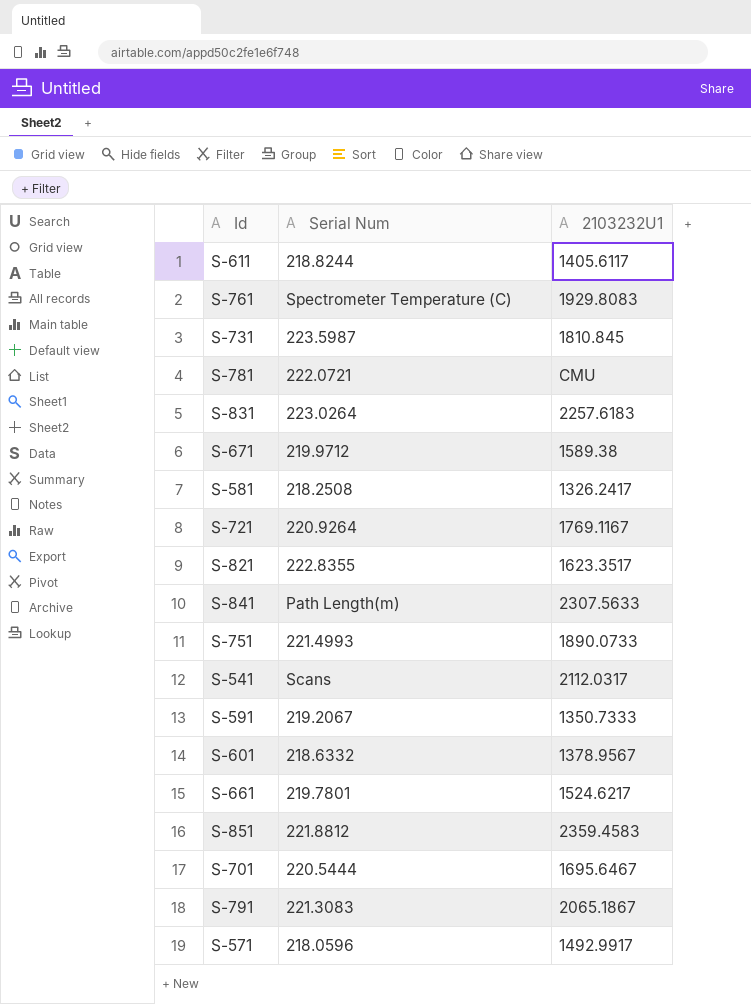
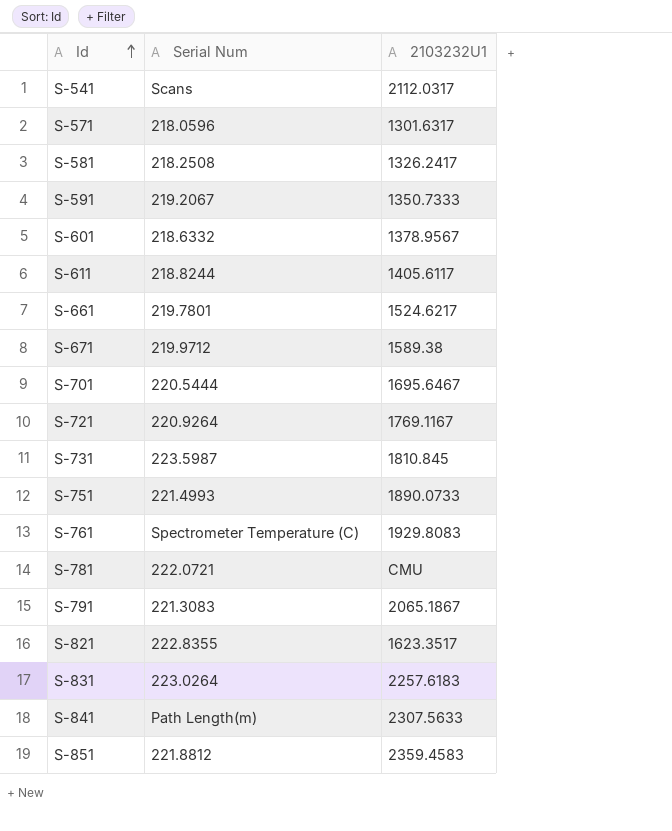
row order: none -> Id ascending
S-571 | 2103232U1: 1492.9917 -> 1301.6317

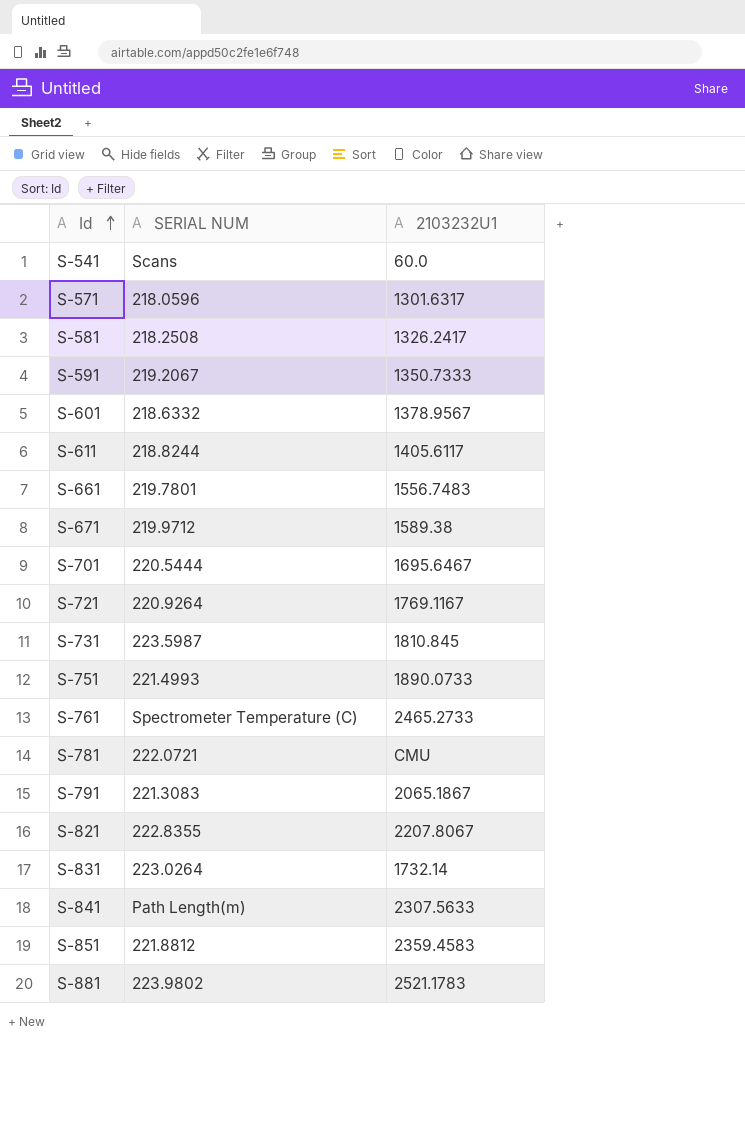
column name: Serial Num -> SERIAL NUM
S-541 | 2103232U1: 2112.0317 -> 60.0
S-661 | 2103232U1: 1524.6217 -> 1556.7483
S-761 | 2103232U1: 1929.8083 -> 2465.2733
S-821 | 2103232U1: 1623.3517 -> 2207.8067
S-831 | 2103232U1: 2257.6183 -> 1732.14
row S-881: none -> 223.9802 | 2521.1783

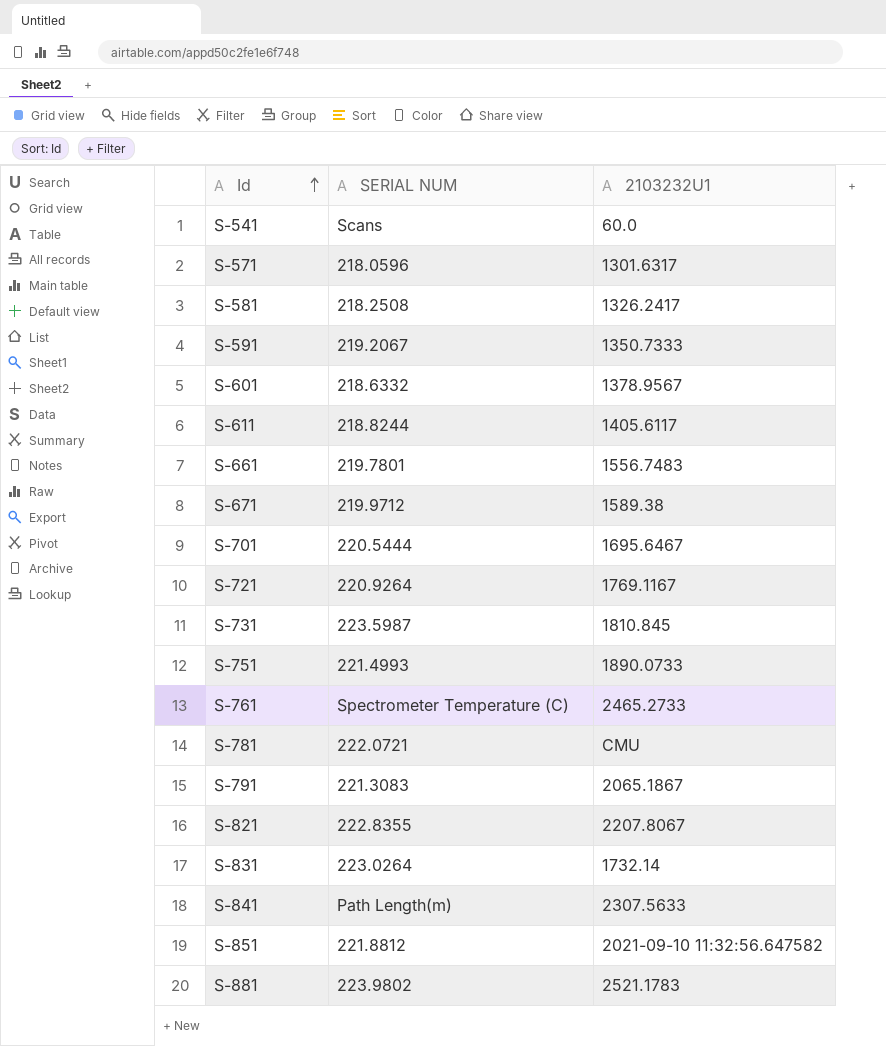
S-851 | 2103232U1: 2359.4583 -> 2021-09-10 11:32:56.647582

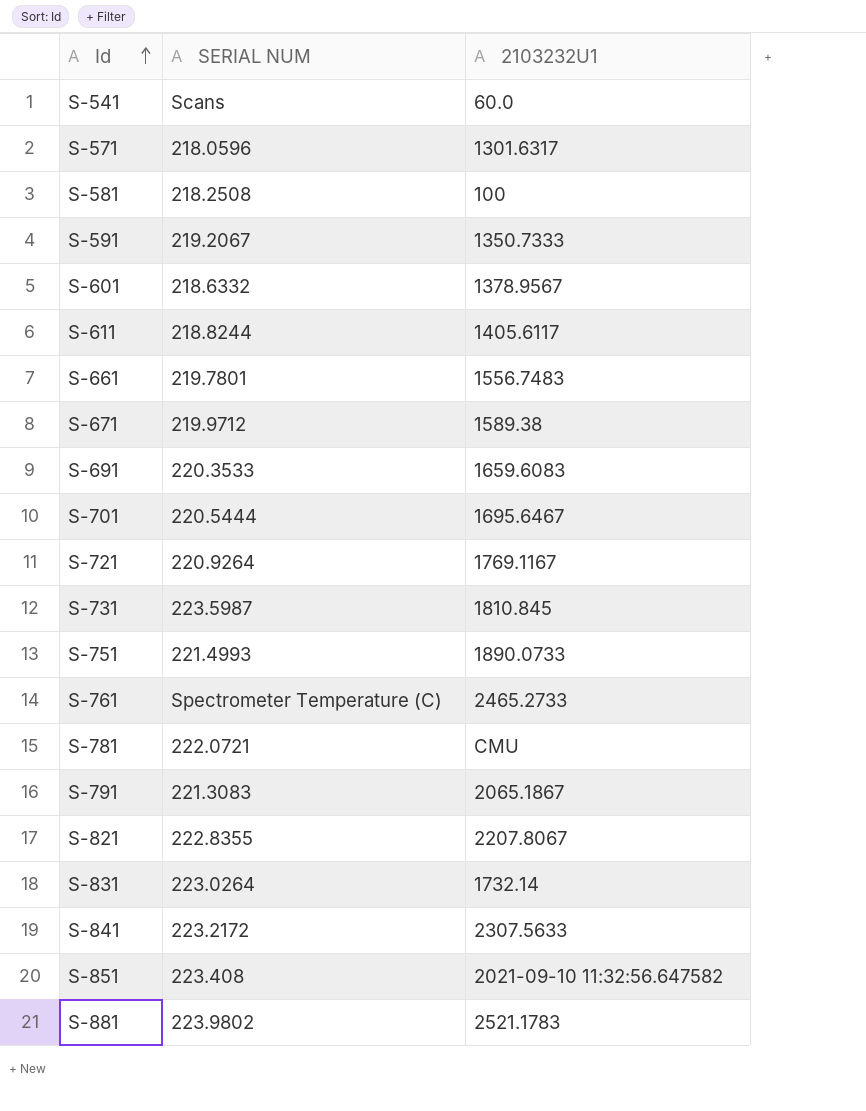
S-581 | 2103232U1: 1326.2417 -> 100
row S-691: none -> 220.3533 | 1659.6083
S-841 | SERIAL NUM: Path Length(m) -> 223.2172
S-851 | SERIAL NUM: 221.8812 -> 223.408

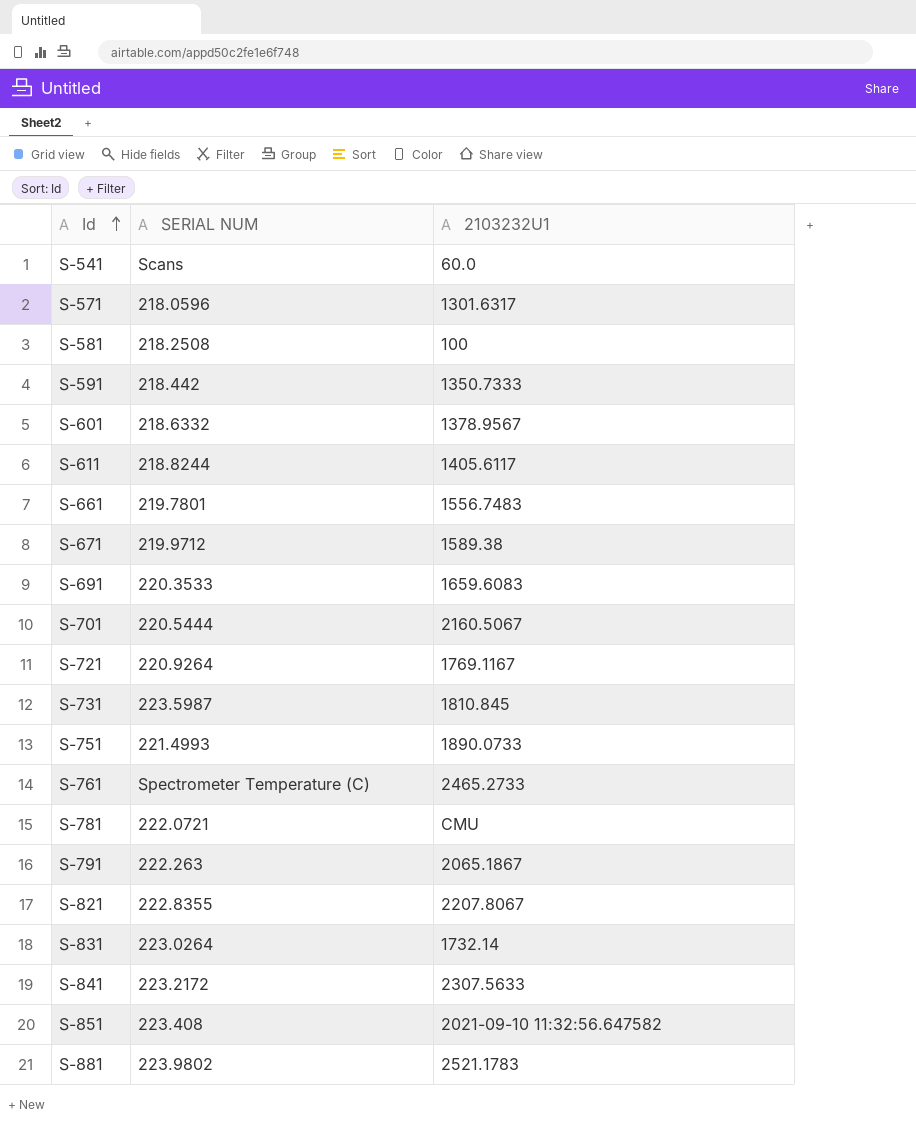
S-591 | SERIAL NUM: 219.2067 -> 218.442
S-701 | 2103232U1: 1695.6467 -> 2160.5067
S-791 | SERIAL NUM: 221.3083 -> 222.263

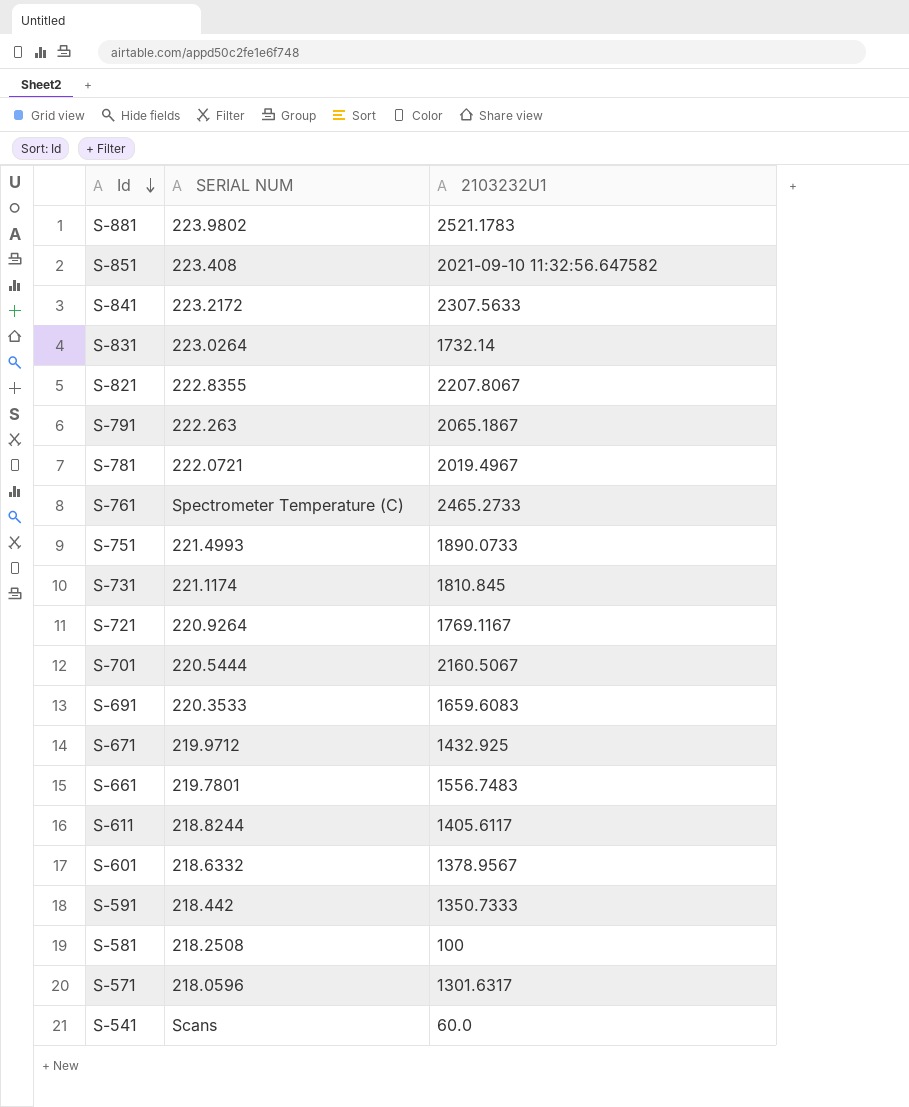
row order: Id ascending -> Id descending
S-781 | 2103232U1: CMU -> 2019.4967
S-731 | SERIAL NUM: 223.5987 -> 221.1174
S-671 | 2103232U1: 1589.38 -> 1432.925

